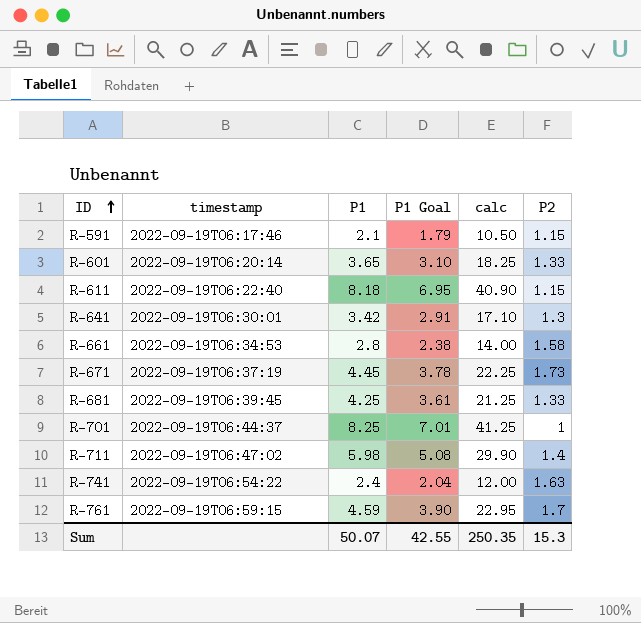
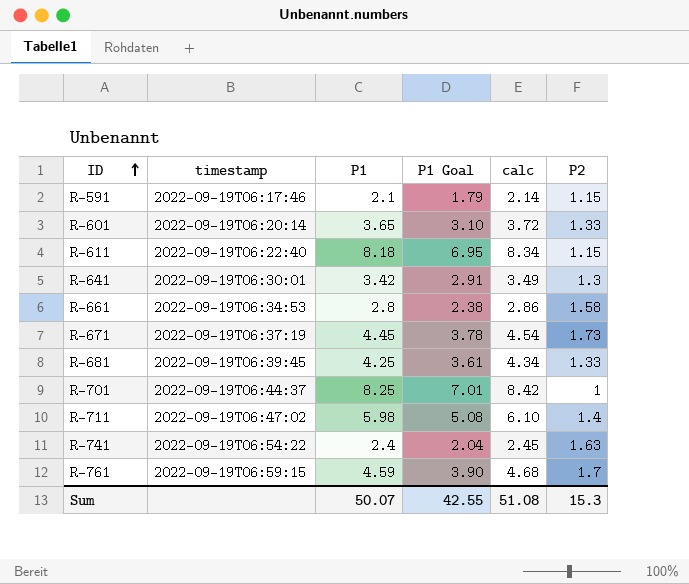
column calc | formula: [P1] * 5 -> [P1] * 1.02
Sum | calc: 250.35 -> 51.08

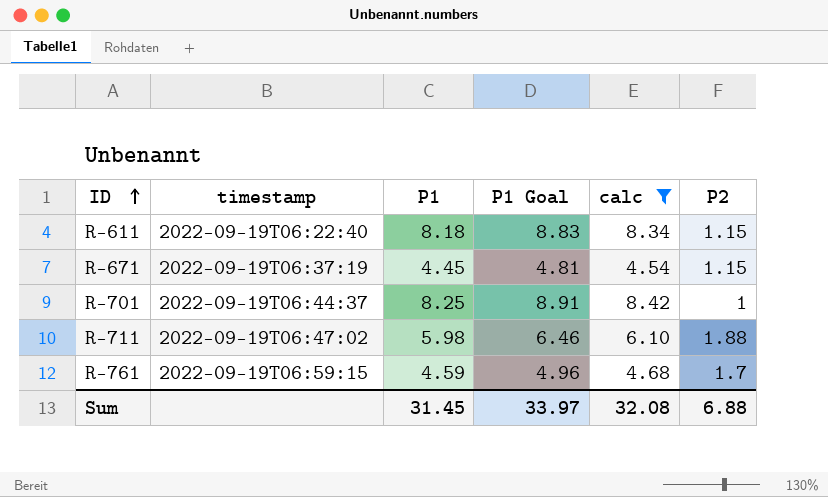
filter: none -> calc >= 4.54
column P1 Goal | formula: [P1] * 0.85 -> [P1] * 1.08
R-671 | P2: 1.73 -> 1.15
R-711 | P2: 1.4 -> 1.88
Sum | P1: 50.07 -> 31.45
Sum | P1 Goal: 42.55 -> 33.97
Sum | calc: 51.08 -> 32.08
Sum | P2: 15.3 -> 6.88

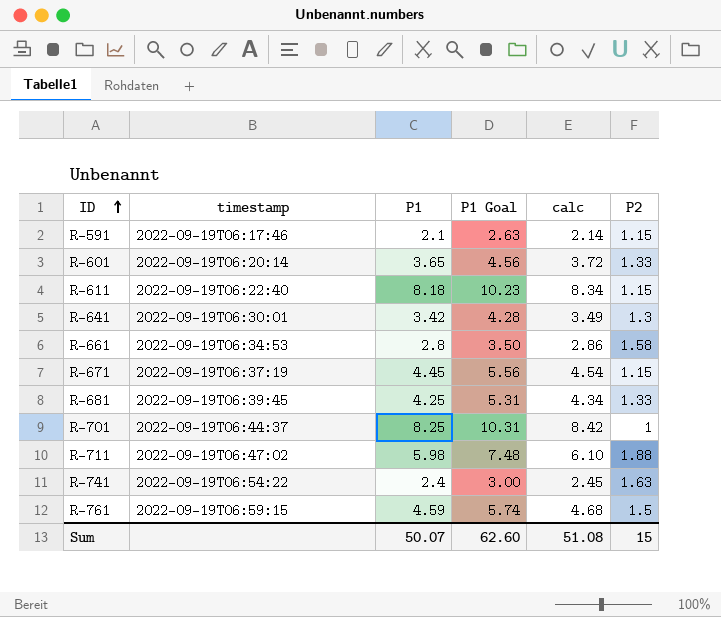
filter: calc >= 4.54 -> none
column P1 Goal | formula: [P1] * 1.08 -> [P1] * 1.25
R-761 | P2: 1.7 -> 1.5
Sum | P1: 31.45 -> 50.07
Sum | P1 Goal: 33.97 -> 62.60
Sum | calc: 32.08 -> 51.08
Sum | P2: 6.88 -> 15

